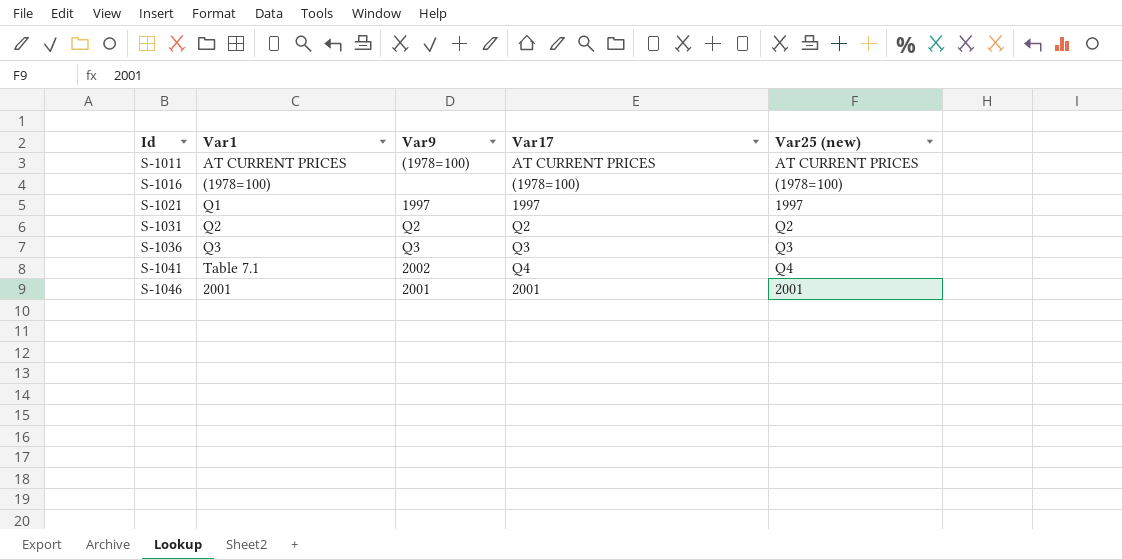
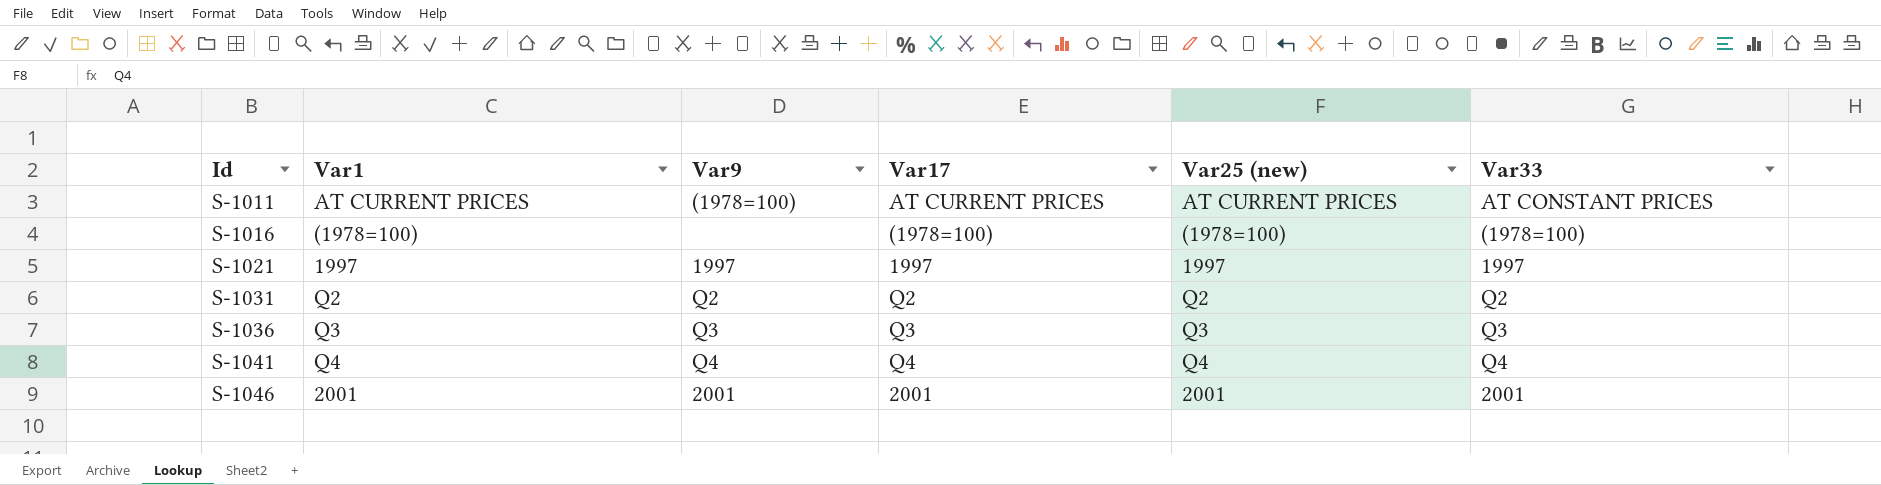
column Var33 | position: none -> 6
S-1021 | Var1: Q1 -> 1997
S-1041 | Var1: Table 7.1 -> Q4
S-1041 | Var9: 2002 -> Q4

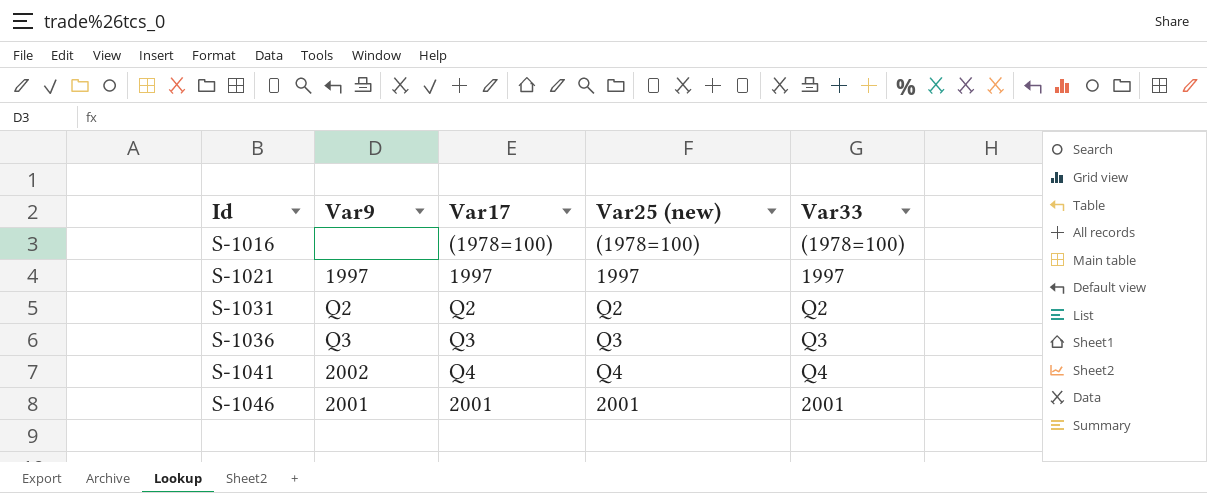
column Var1 | position: 2 -> none
row S-1011: AT CURRENT PRICES | (1978=100) | AT CURRENT PRICES | AT CURRENT PRICES | AT CONSTANT PRICES -> none
S-1041 | Var9: Q4 -> 2002

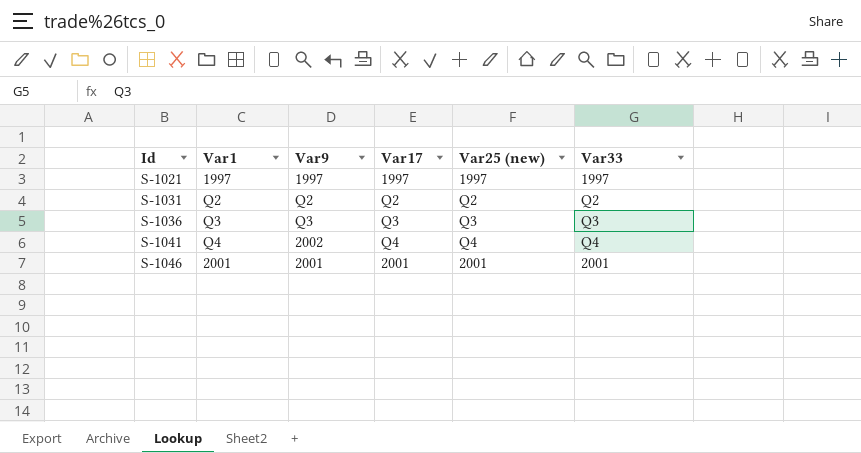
column Var1 | position: none -> 2
row S-1016: none | (1978=100) | (1978=100) | (1978=100) -> none

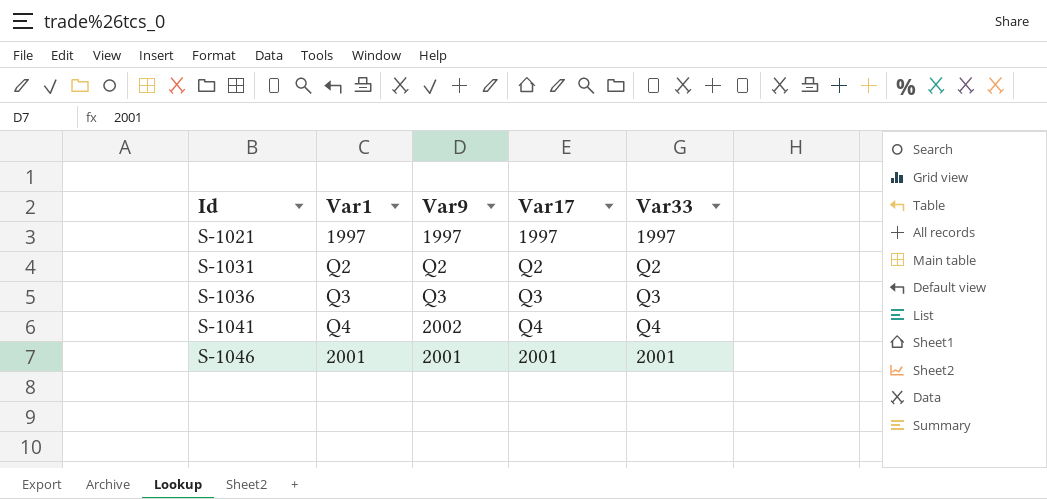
column Var25 (new) | position: 5 -> none

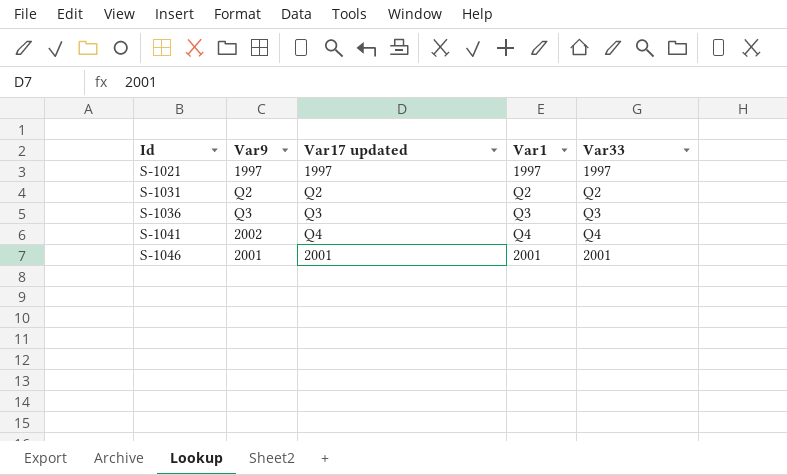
column name: Var17 -> Var17 updated
column Var1 | position: 2 -> 4

